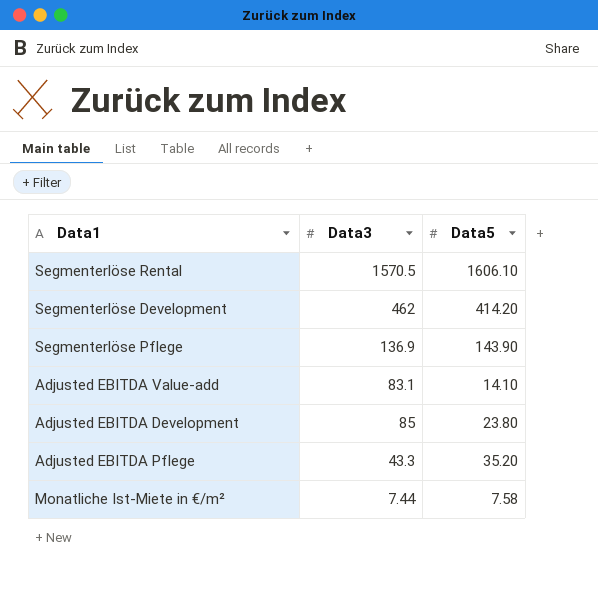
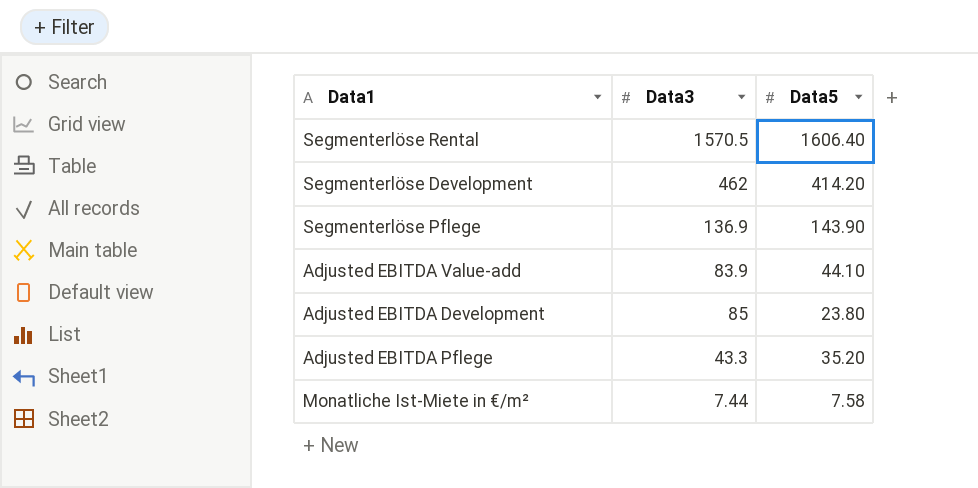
Segmenterlöse Rental | Data5: 1606.10 -> 1606.40
Adjusted EBITDA Value-add | Data3: 83.1 -> 83.9
Adjusted EBITDA Value-add | Data5: 14.10 -> 44.10

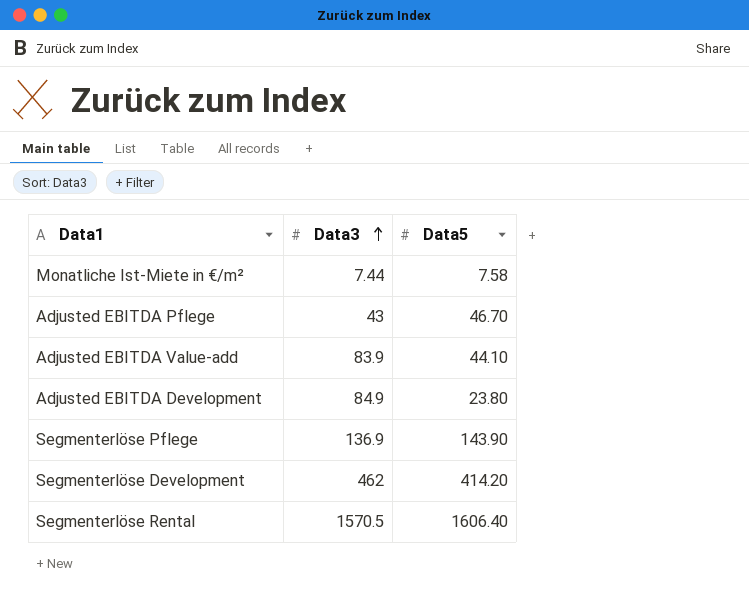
row order: none -> Data3 ascending
Adjusted EBITDA Pflege | Data3: 43.3 -> 43
Adjusted EBITDA Pflege | Data5: 35.20 -> 46.70
Adjusted EBITDA Development | Data3: 85 -> 84.9

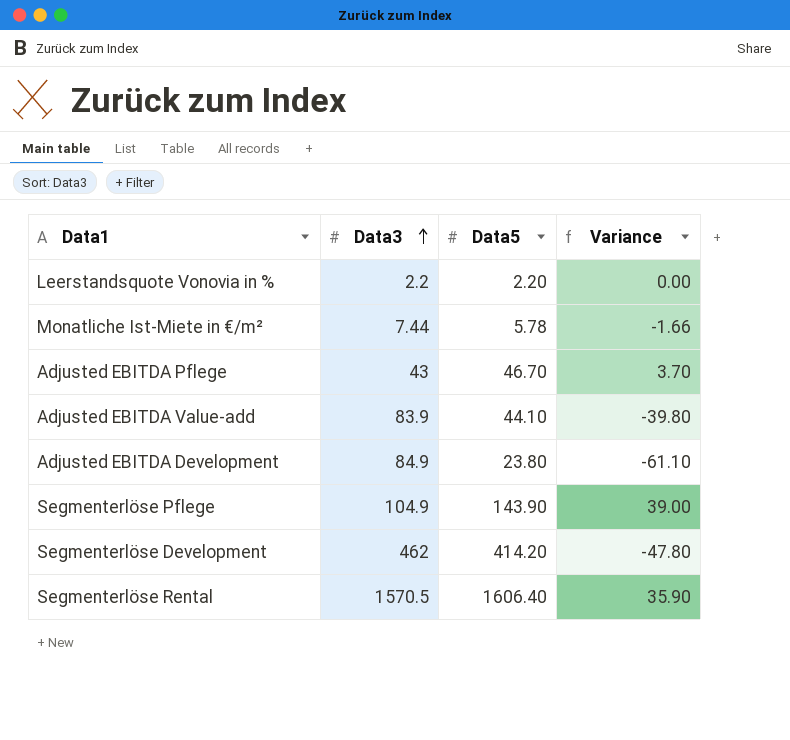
column Variance | formula: none -> [Data5] - [Data3]
row Leerstandsquote Vonovia in %: none -> 2.2 | 2.20 | 0.00
Monatliche Ist-Miete in €/m² | Data5: 7.58 -> 5.78
Segmenterlöse Pflege | Data3: 136.9 -> 104.9

